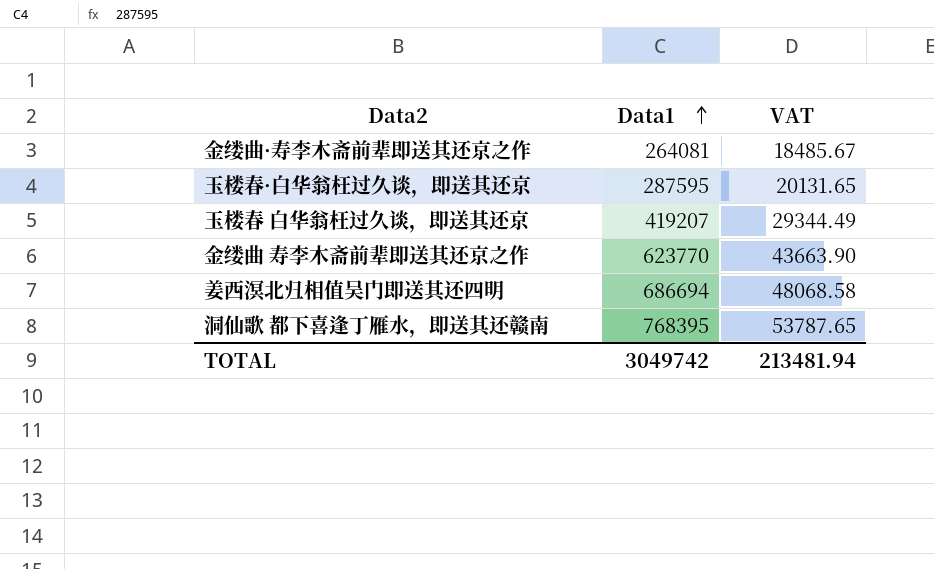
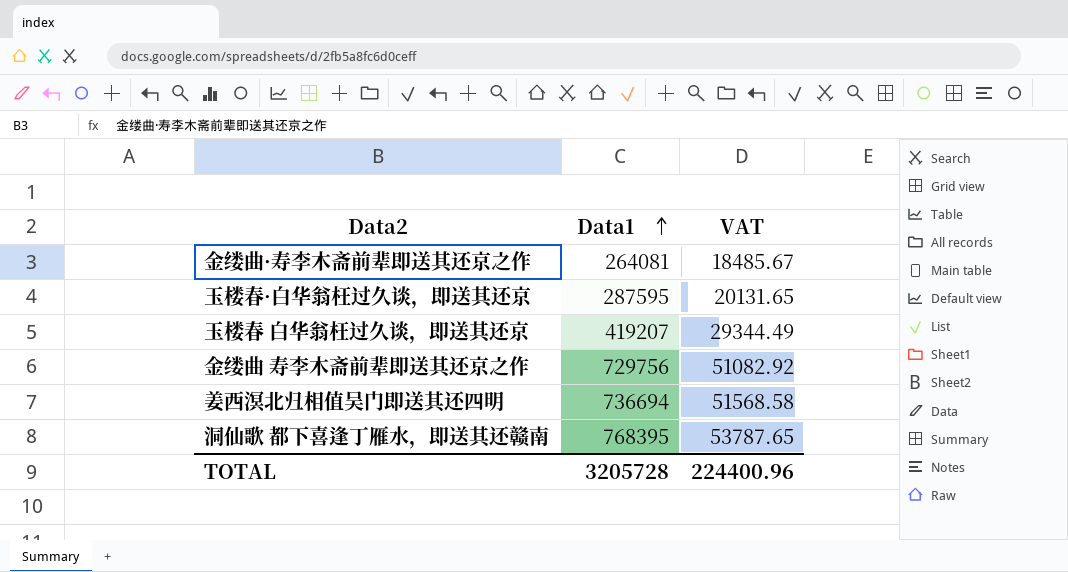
金缕曲 寿李木斋前辈即送其还京之作 | Data1: 623770 -> 729756
金缕曲 寿李木斋前辈即送其还京之作 | VAT: 43663.90 -> 51082.92
姜西溟北归相值吴门即送其还四明 | Data1: 686694 -> 736694
姜西溟北归相值吴门即送其还四明 | VAT: 48068.58 -> 51568.58
TOTAL | Data1: 3049742 -> 3205728
TOTAL | VAT: 213481.94 -> 224400.96

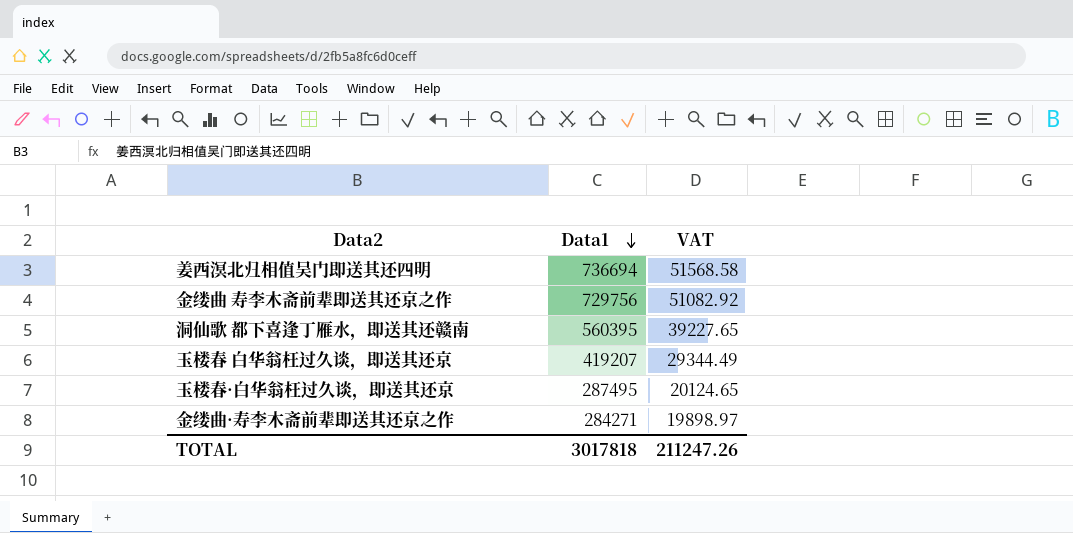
row order: Data1 ascending -> Data1 descending
洞仙歌 都下喜逢丁雁水，即送其还赣南 | Data1: 768395 -> 560395
洞仙歌 都下喜逢丁雁水，即送其还赣南 | VAT: 53787.65 -> 39227.65
玉楼春·白华翁枉过久谈，即送其还京 | Data1: 287595 -> 287495
玉楼春·白华翁枉过久谈，即送其还京 | VAT: 20131.65 -> 20124.65
金缕曲·寿李木斋前辈即送其还京之作 | Data1: 264081 -> 284271
金缕曲·寿李木斋前辈即送其还京之作 | VAT: 18485.67 -> 19898.97
TOTAL | Data1: 3205728 -> 3017818
TOTAL | VAT: 224400.96 -> 211247.26

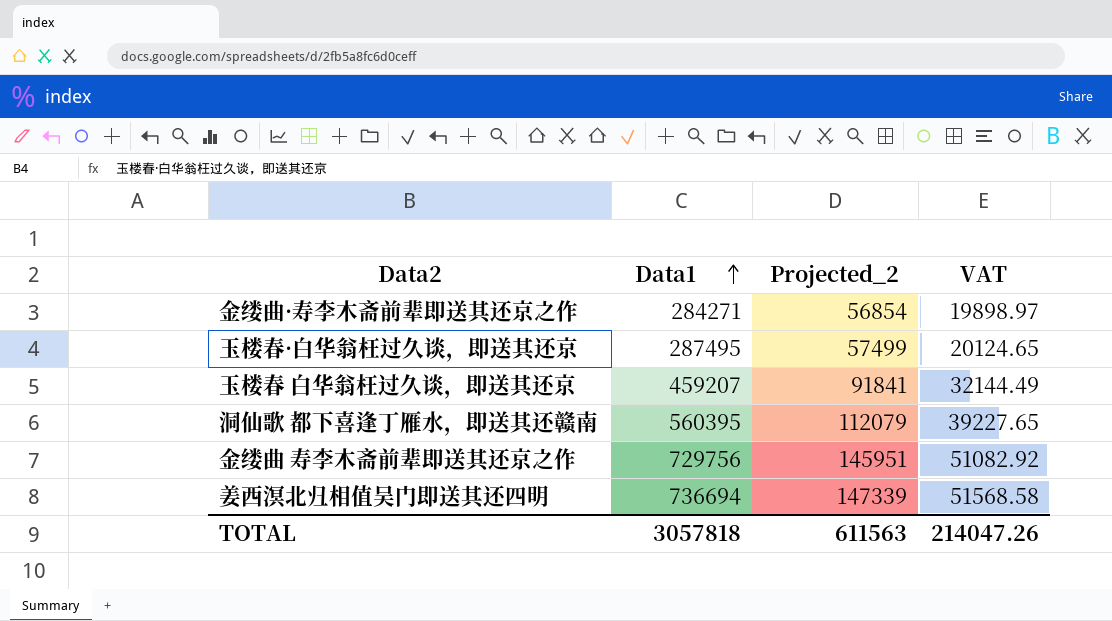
row order: Data1 descending -> Data1 ascending
column Projected_2 | formula: none -> [Data1] * 0.2
玉楼春 白华翁枉过久谈，即送其还京 | Data1: 419207 -> 459207
玉楼春 白华翁枉过久谈，即送其还京 | VAT: 29344.49 -> 32144.49
TOTAL | Data1: 3017818 -> 3057818
TOTAL | VAT: 211247.26 -> 214047.26

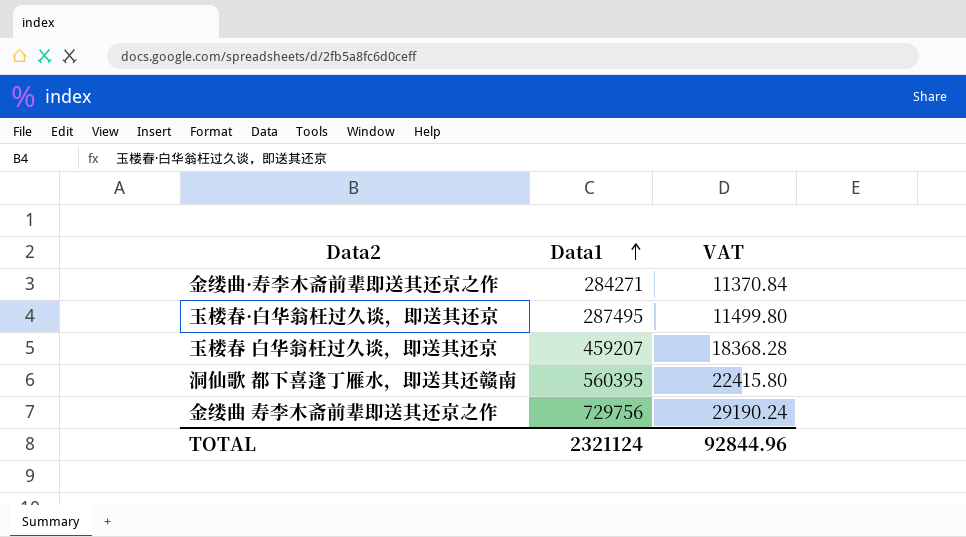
column Projected_2 | formula: [Data1] * 0.2 -> none
column VAT | formula: [Data1] * 0.07 -> [Data1] * 0.04
row 姜西溟北归相值吴门即送其还四明: 736694 | 147339 | 51568.58 -> none
TOTAL | Data1: 3057818 -> 2321124
TOTAL | VAT: 214047.26 -> 92844.96

